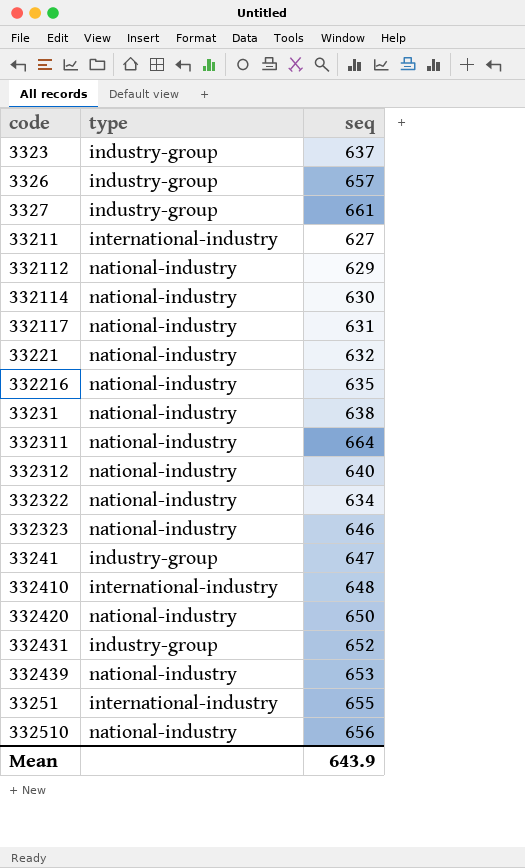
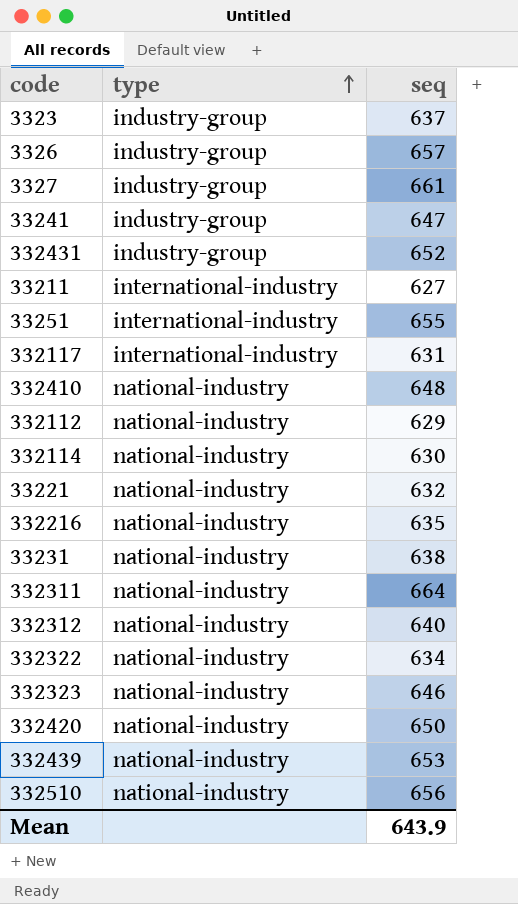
row order: none -> type ascending
332117 | type: national-industry -> international-industry
332410 | type: international-industry -> national-industry

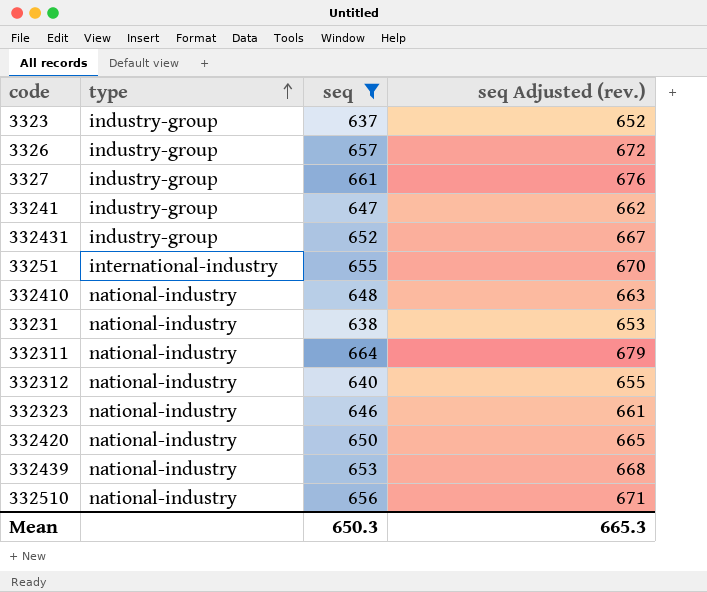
filter: none -> seq >= 637
column seq Adjusted (rev.) | formula: none -> [seq] + 15
Mean | seq: 643.9 -> 650.3

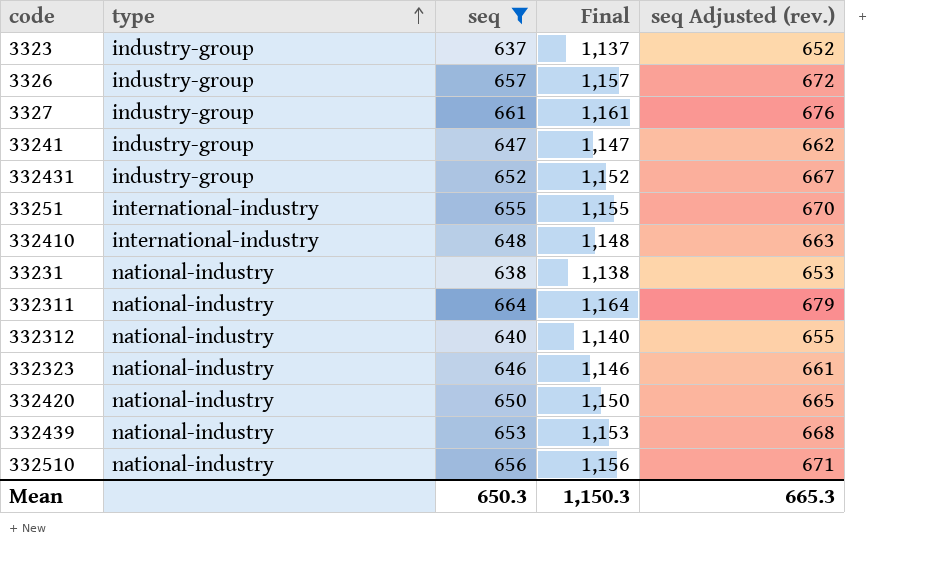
column Final | formula: none -> [seq] + 500
332410 | type: national-industry -> international-industry

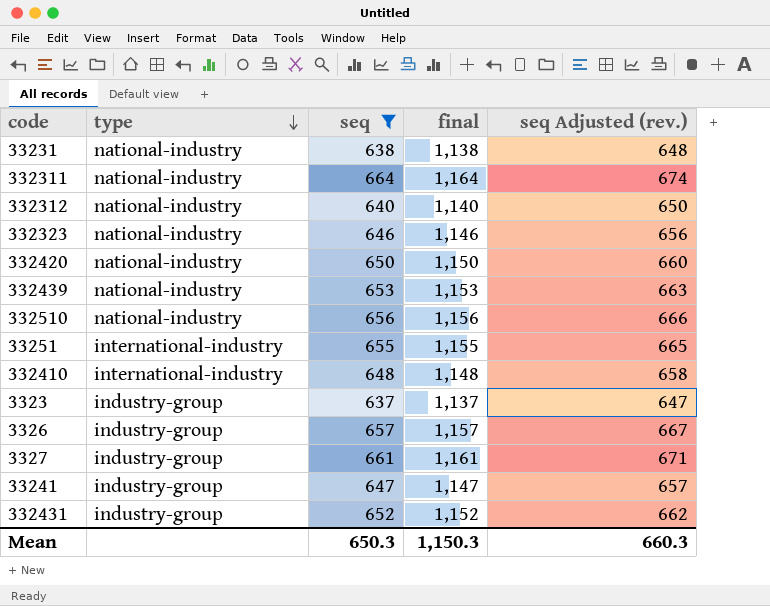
row order: type ascending -> type descending
column name: Final -> final
column seq Adjusted (rev.) | formula: [seq] + 15 -> [seq] + 10
Mean | seq Adjusted (rev.): 665.3 -> 660.3

